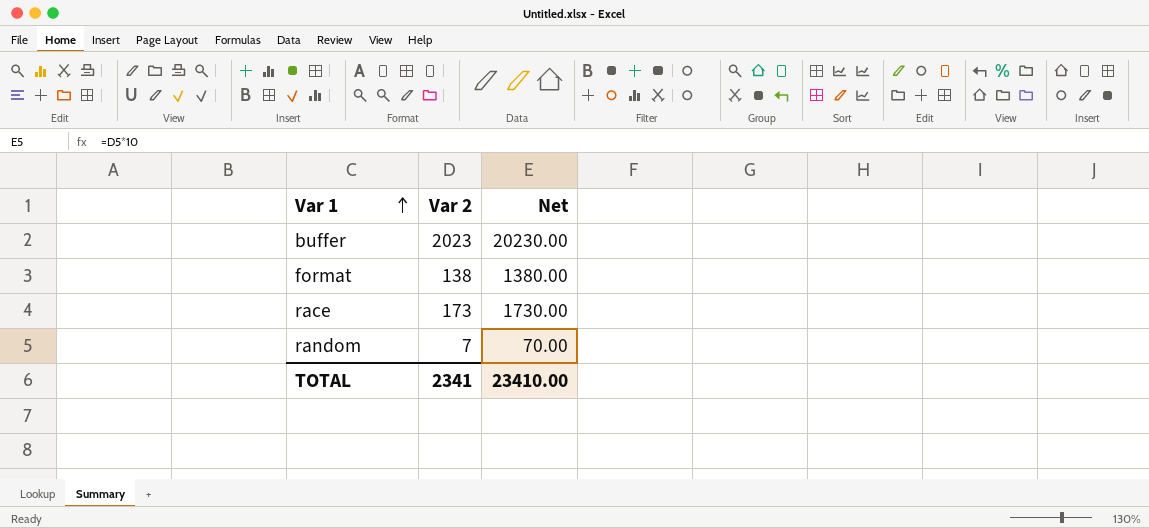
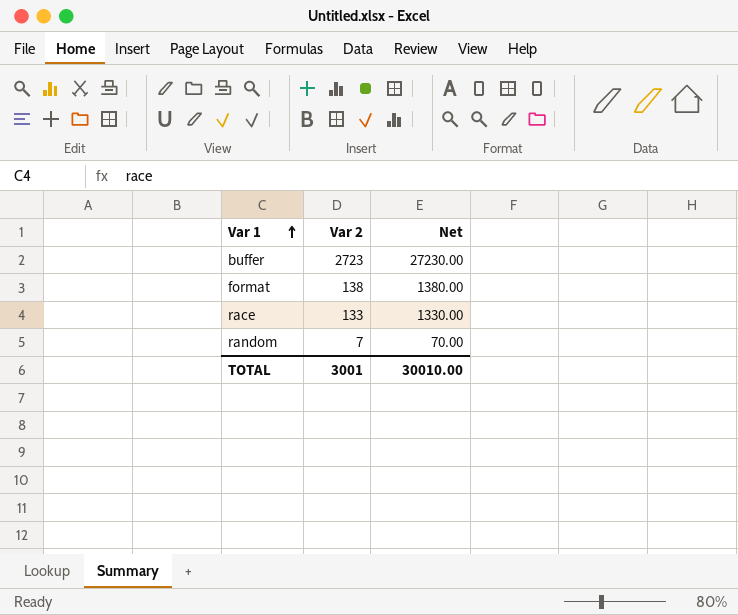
buffer | Var 2: 2023 -> 2723
buffer | Net: 20230.00 -> 27230.00
race | Var 2: 173 -> 133
race | Net: 1730.00 -> 1330.00
TOTAL | Var 2: 2341 -> 3001
TOTAL | Net: 23410.00 -> 30010.00

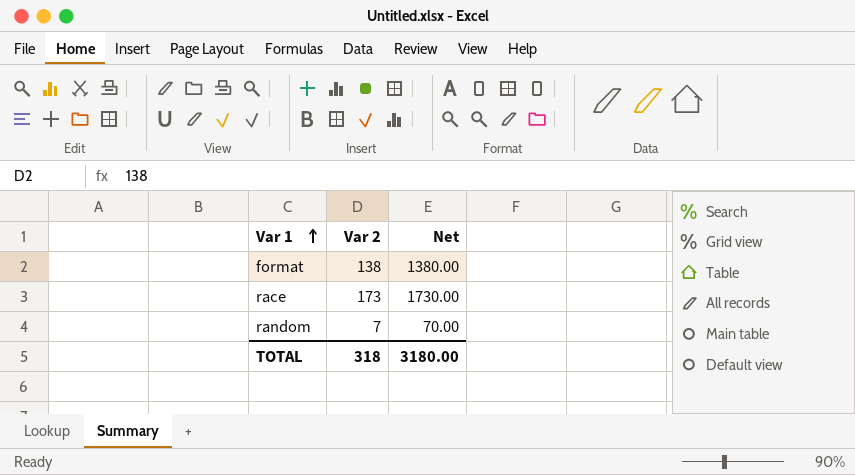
row buffer: 2723 | 27230.00 -> none
race | Var 2: 133 -> 173
race | Net: 1330.00 -> 1730.00
TOTAL | Var 2: 3001 -> 318
TOTAL | Net: 30010.00 -> 3180.00

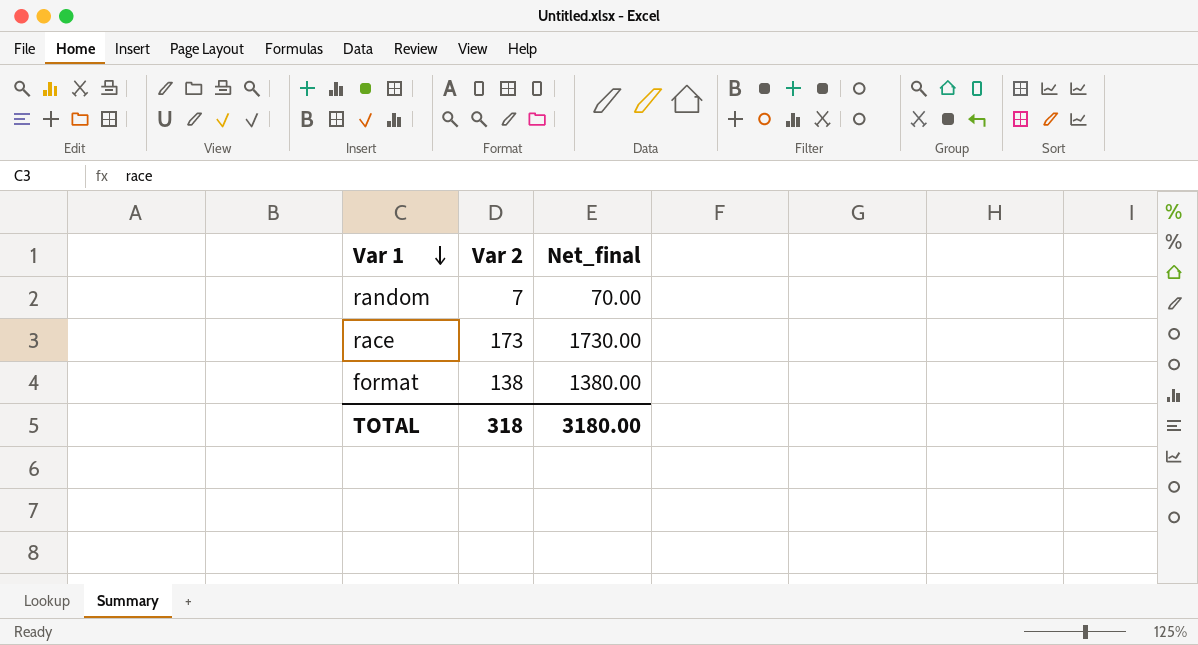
row order: Var 1 ascending -> Var 1 descending
column name: Net -> Net_final

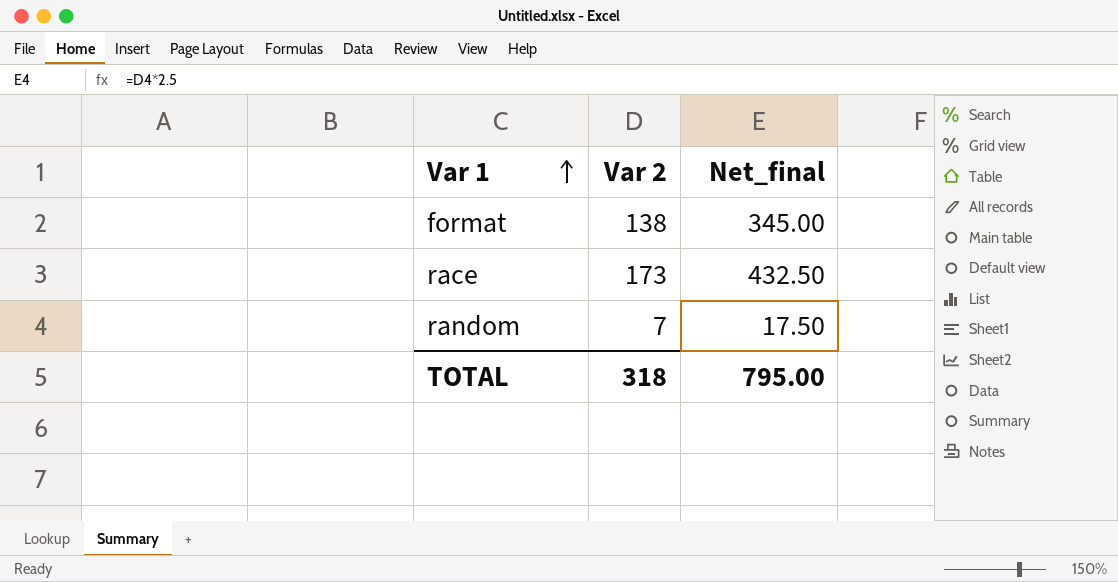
row order: Var 1 descending -> Var 1 ascending
column Net_final | formula: [Var 2] * 10 -> [Var 2] * 2.5
TOTAL | Net_final: 3180.00 -> 795.00

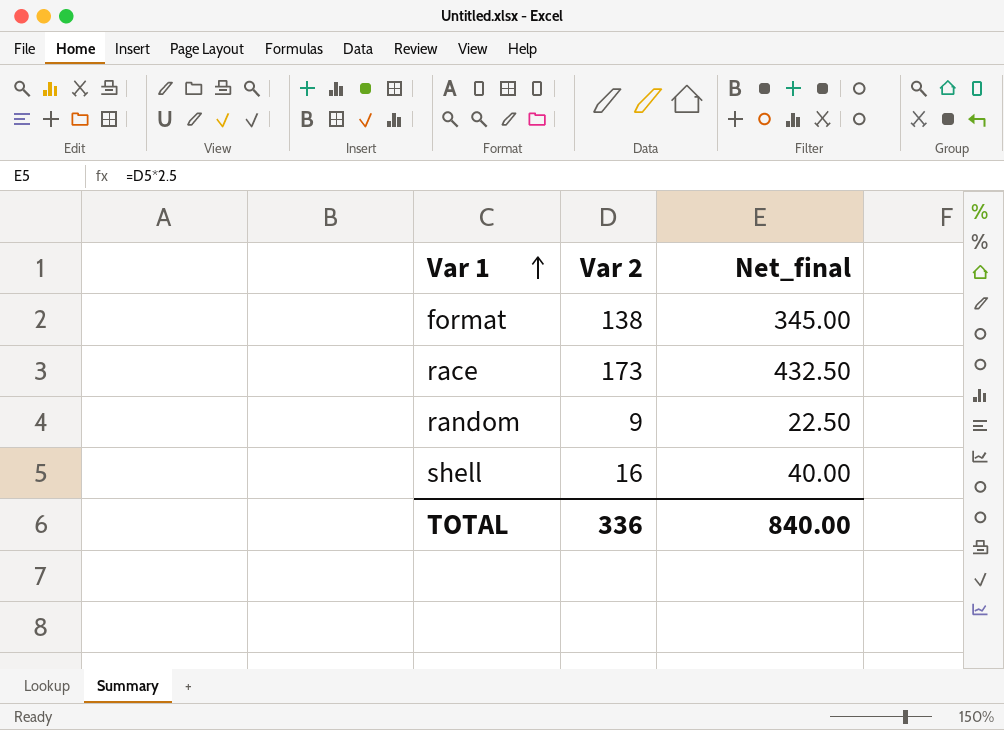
random | Var 2: 7 -> 9
random | Net_final: 17.50 -> 22.50
row shell: none -> 16 | 40.00
TOTAL | Var 2: 318 -> 336
TOTAL | Net_final: 795.00 -> 840.00

